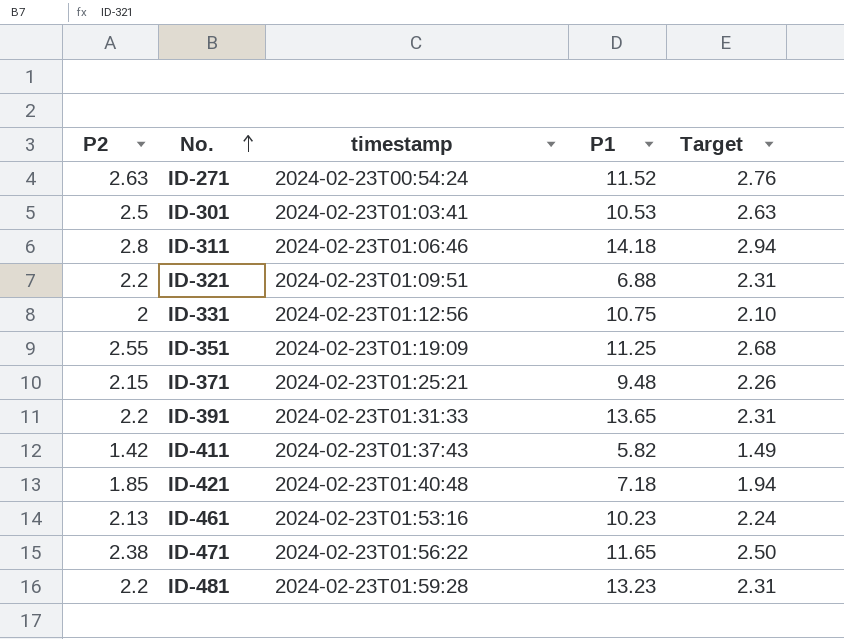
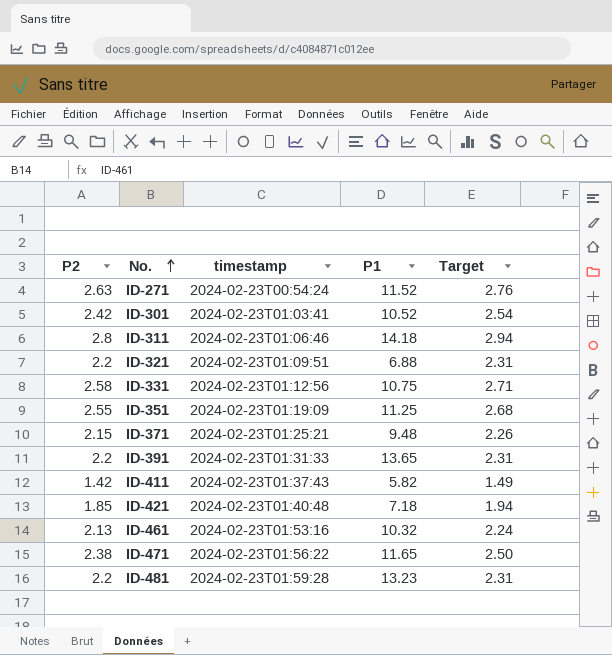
ID-301 | P2: 2.5 -> 2.42
ID-301 | P1: 10.53 -> 10.52
ID-301 | Target: 2.63 -> 2.54
ID-331 | P2: 2 -> 2.58
ID-331 | Target: 2.10 -> 2.71
ID-461 | P1: 10.23 -> 10.32

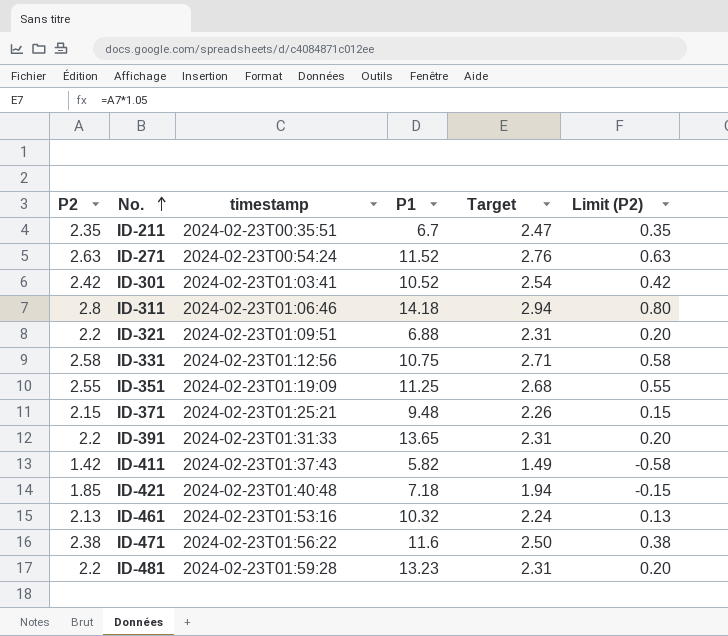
column Limit (P2) | formula: none -> [P2] - 2
row ID-211: none -> 2.35 | 2024-02-23T00:35:51 | 6.7 | 2.47 | 0.35
ID-471 | P1: 11.65 -> 11.6

